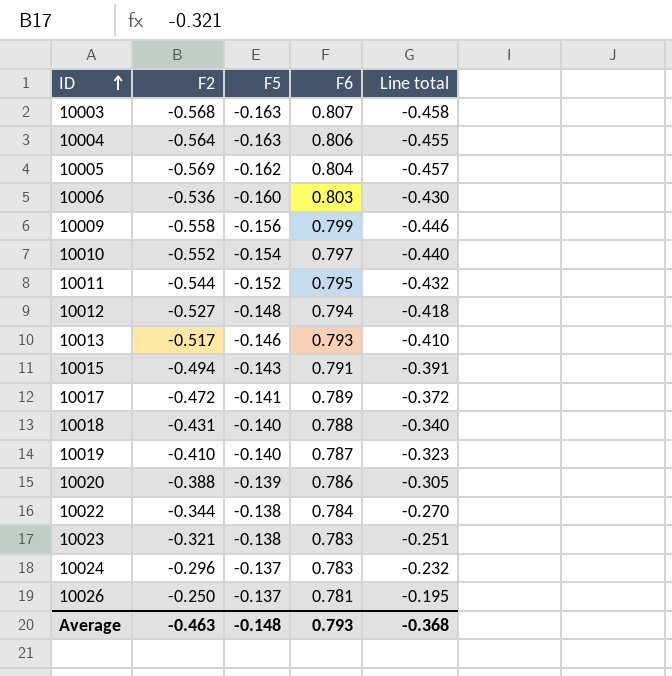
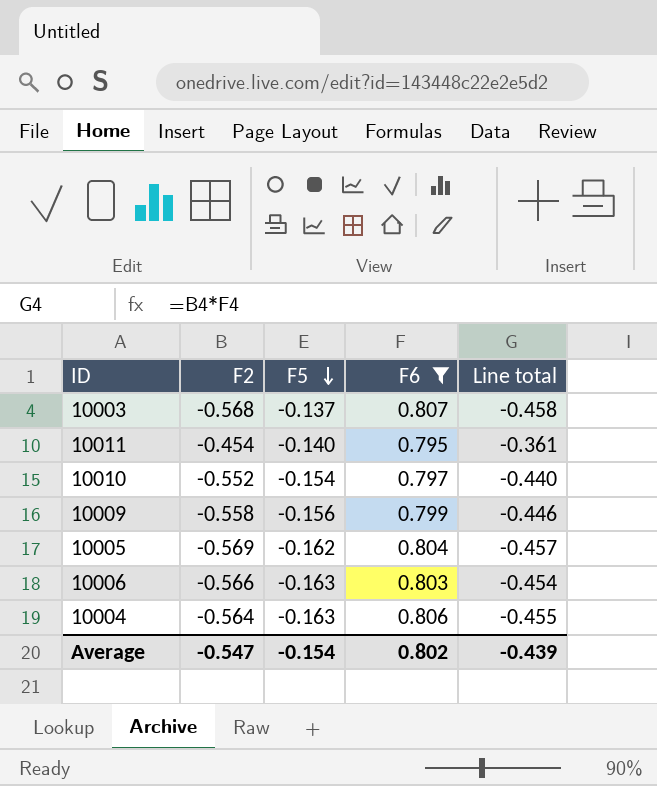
filter: none -> F6 >= 0.795
row order: ID ascending -> F5 descending
10003 | F5: -0.163 -> -0.137
10011 | F2: -0.544 -> -0.454
10011 | F5: -0.152 -> -0.140
10011 | Line total: -0.432 -> -0.361
10006 | F2: -0.536 -> -0.566
10006 | F5: -0.160 -> -0.163
10006 | Line total: -0.430 -> -0.454
Average | F2: -0.463 -> -0.547
Average | F5: -0.148 -> -0.154
Average | F6: 0.793 -> 0.802
Average | Line total: -0.368 -> -0.439

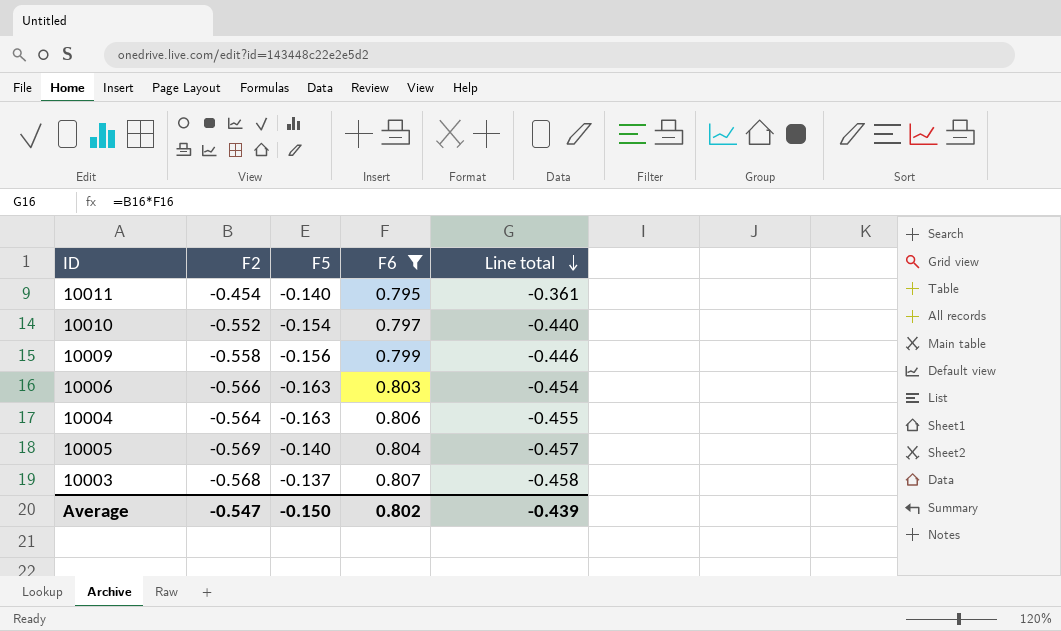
row order: F5 descending -> Line total descending
10005 | F5: -0.162 -> -0.140
Average | F5: -0.154 -> -0.150

